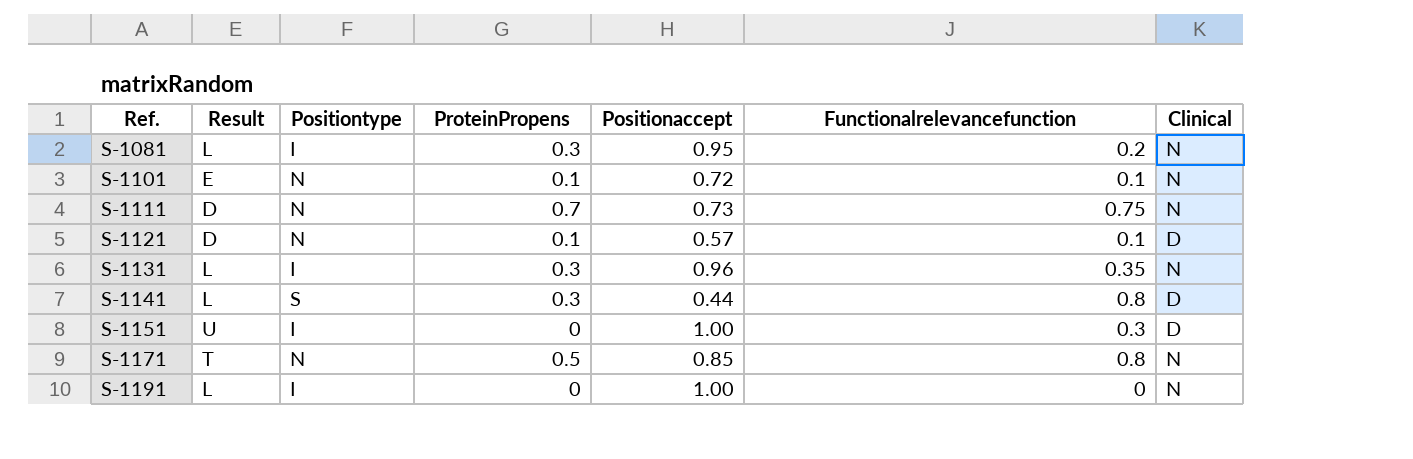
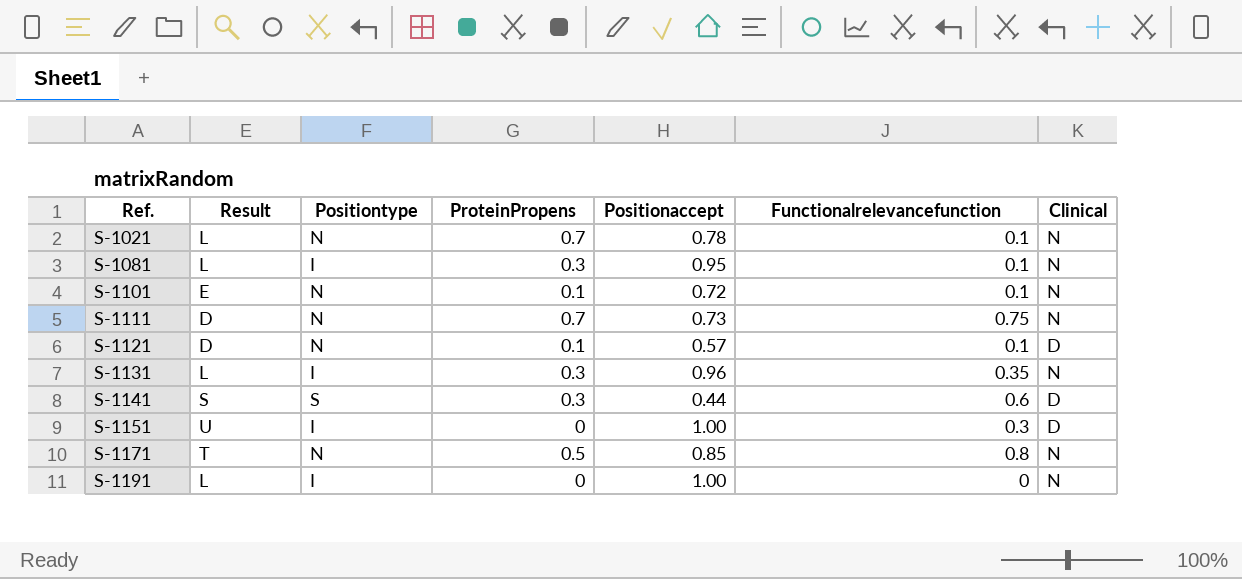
row S-1021: none -> L | N | 0.7 | 0.78 | 0.1 | N
S-1081 | Functionalrelevancefunction: 0.2 -> 0.1
S-1141 | Result: L -> S
S-1141 | Functionalrelevancefunction: 0.8 -> 0.6

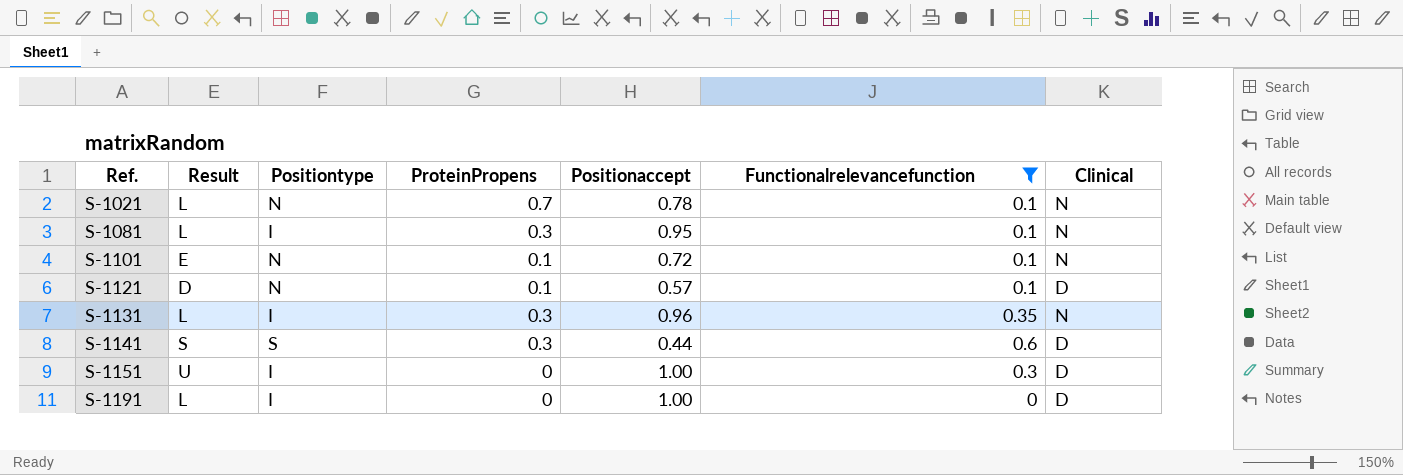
filter: none -> Functionalrelevancefunction <= 0.6
S-1191 | Clinical: N -> D

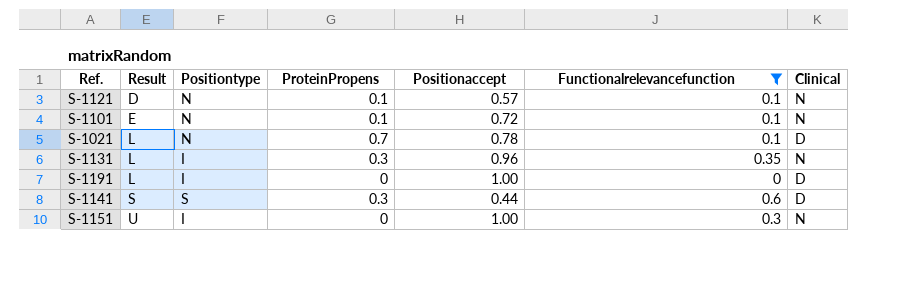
row order: Ref. ascending -> Result ascending
row S-1081: L | I | 0.3 | 0.95 | 0.1 | N -> none
S-1121 | Clinical: D -> N
S-1021 | Clinical: N -> D
S-1151 | Clinical: D -> N

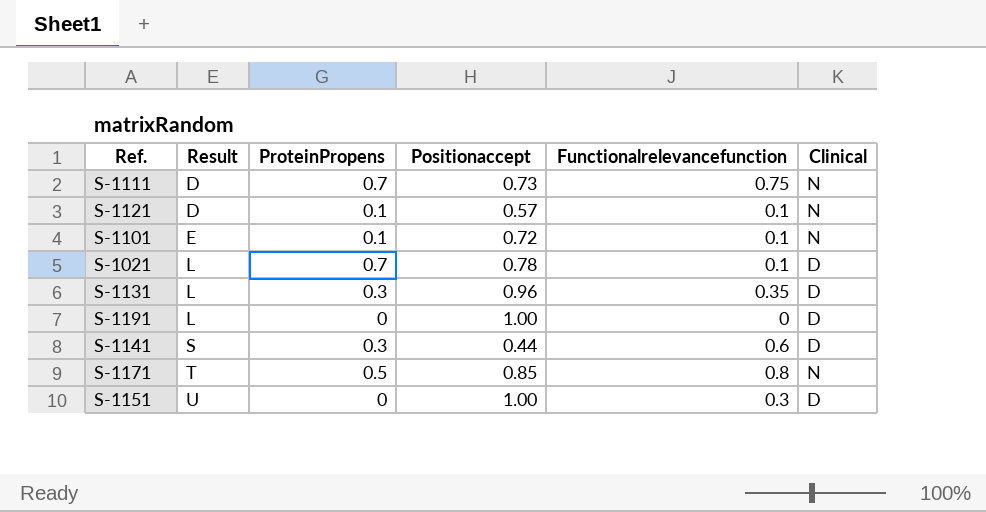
filter: Functionalrelevancefunction <= 0.6 -> none
column Positiontype | position: 3 -> none
S-1131 | Clinical: N -> D
S-1151 | Clinical: N -> D

